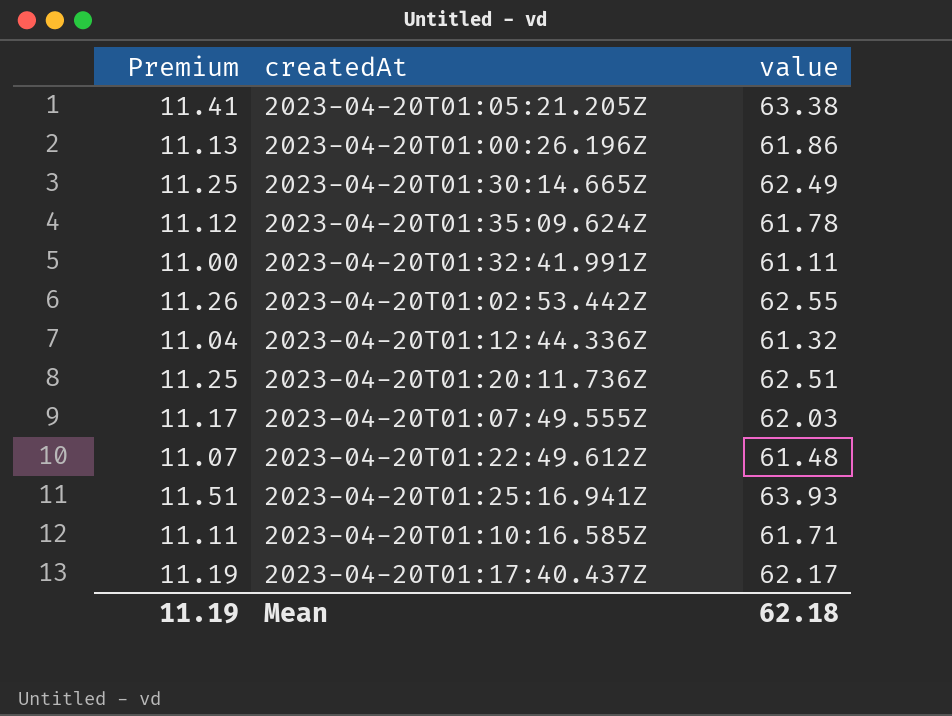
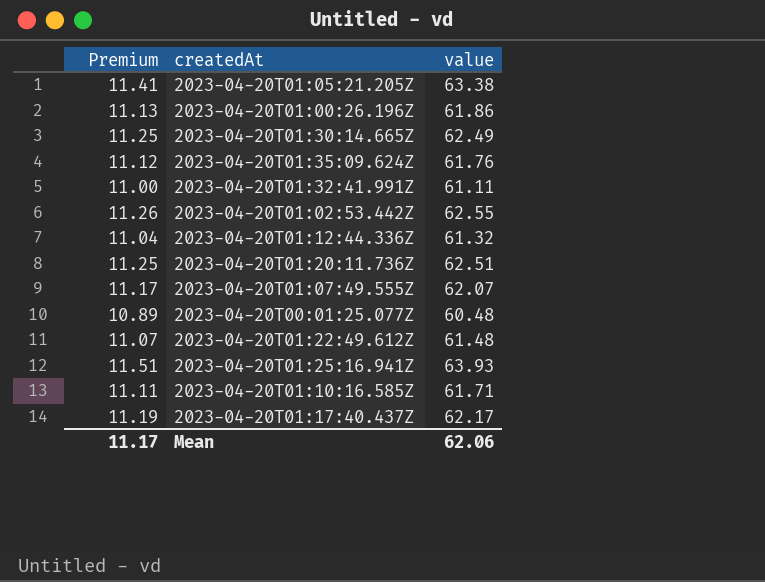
2023-04-20T01:35:09.624Z | value: 61.78 -> 61.76
2023-04-20T01:07:49.555Z | value: 62.03 -> 62.07
row 2023-04-20T00:01:25.077Z: none -> 10.89 | 60.48
Mean | Premium: 11.19 -> 11.17
Mean | value: 62.18 -> 62.06

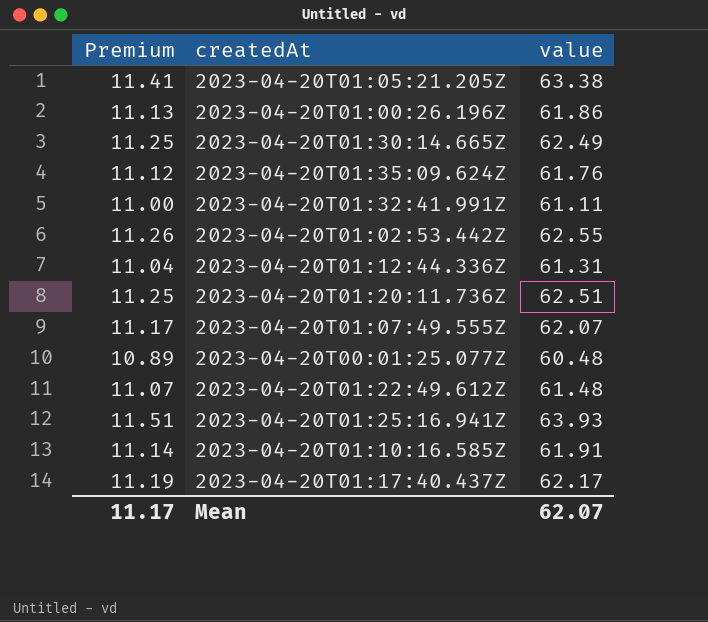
2023-04-20T01:12:44.336Z | value: 61.32 -> 61.31
2023-04-20T01:10:16.585Z | Premium: 11.11 -> 11.14
2023-04-20T01:10:16.585Z | value: 61.71 -> 61.91
Mean | value: 62.06 -> 62.07

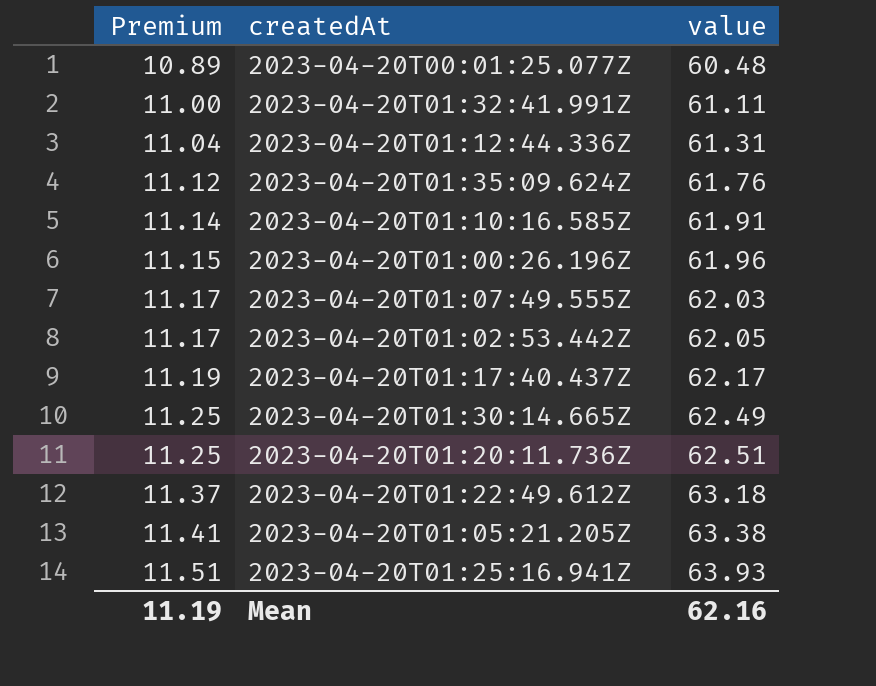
row order: none -> Premium ascending
2023-04-20T01:00:26.196Z | Premium: 11.13 -> 11.15
2023-04-20T01:00:26.196Z | value: 61.86 -> 61.96
2023-04-20T01:07:49.555Z | value: 62.07 -> 62.03
2023-04-20T01:02:53.442Z | Premium: 11.26 -> 11.17
2023-04-20T01:02:53.442Z | value: 62.55 -> 62.05
2023-04-20T01:22:49.612Z | Premium: 11.07 -> 11.37
2023-04-20T01:22:49.612Z | value: 61.48 -> 63.18
Mean | Premium: 11.17 -> 11.19
Mean | value: 62.07 -> 62.16

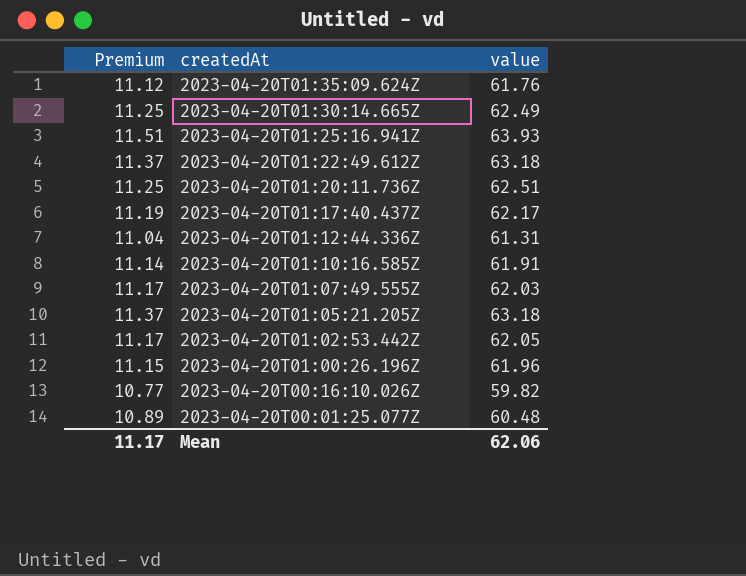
row order: Premium ascending -> createdAt descending
row 2023-04-20T01:32:41.991Z: 11.00 | 61.11 -> none
2023-04-20T01:05:21.205Z | Premium: 11.41 -> 11.37
2023-04-20T01:05:21.205Z | value: 63.38 -> 63.18
row 2023-04-20T00:16:10.026Z: none -> 10.77 | 59.82
Mean | Premium: 11.19 -> 11.17
Mean | value: 62.16 -> 62.06

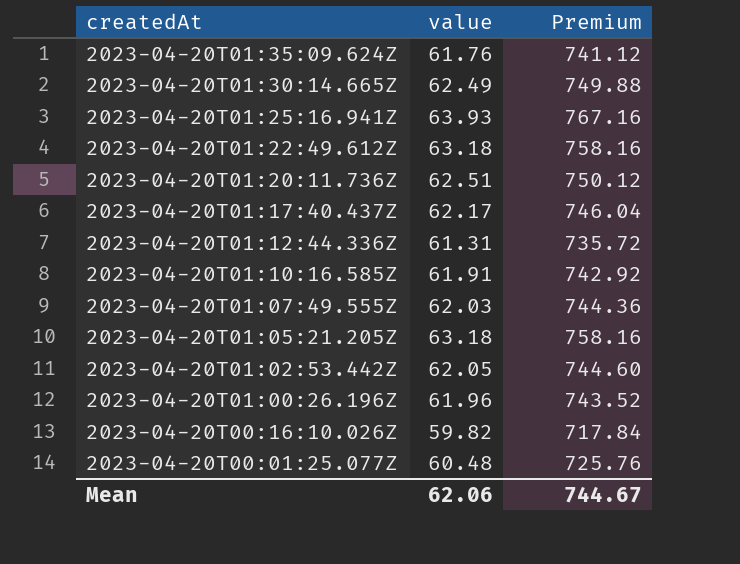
column Premium | formula: [value] * 0.18 -> [value] * 12
column Premium | position: 1 -> 3
Mean | Premium: 11.17 -> 744.67

